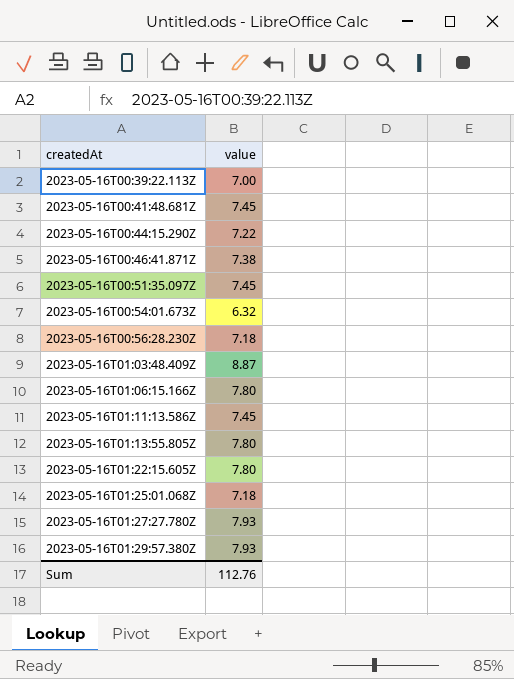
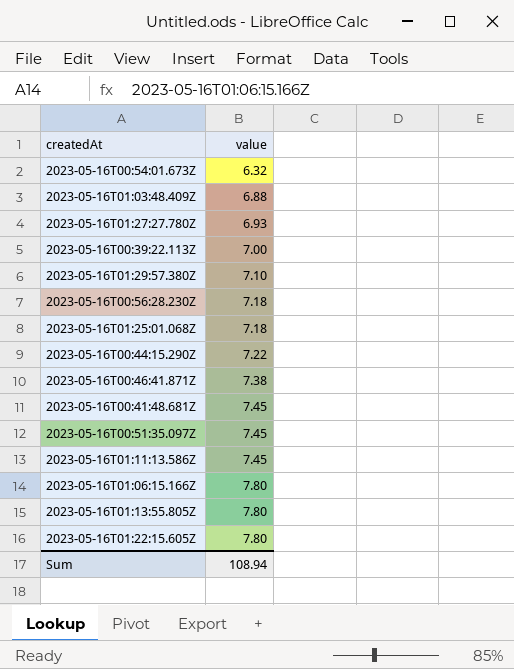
row order: createdAt ascending -> value ascending
2023-05-16T01:03:48.409Z | value: 8.87 -> 6.88
2023-05-16T01:27:27.780Z | value: 7.93 -> 6.93
2023-05-16T01:29:57.380Z | value: 7.93 -> 7.10
Sum | value: 112.76 -> 108.94

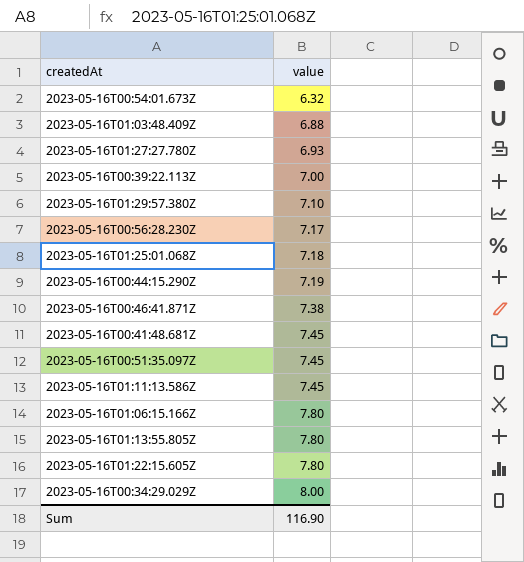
2023-05-16T00:56:28.230Z | value: 7.18 -> 7.17
2023-05-16T00:44:15.290Z | value: 7.22 -> 7.19
row 2023-05-16T00:34:29.029Z: none -> 8.00
Sum | value: 108.94 -> 116.90

